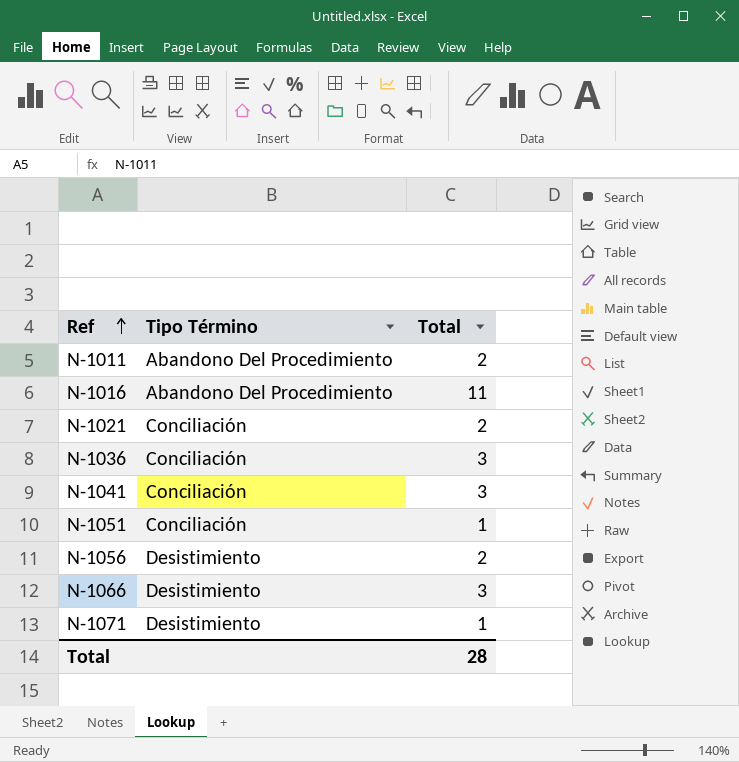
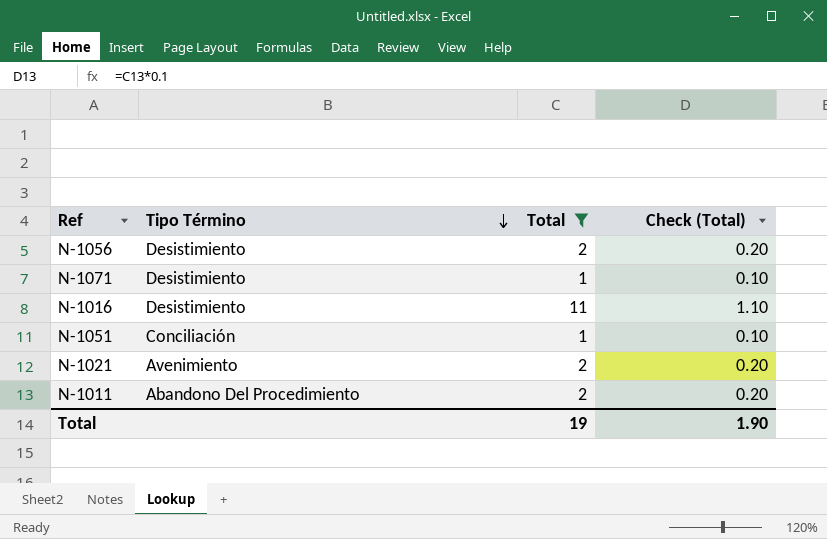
filter: none -> Total != 3
row order: Ref ascending -> Tipo Término descending
column Check (Total) | formula: none -> [Total] * 0.1
N-1016 | Tipo Término: Abandono Del Procedimiento -> Desistimiento
N-1021 | Tipo Término: Conciliación -> Avenimiento
Total | Total: 28 -> 19

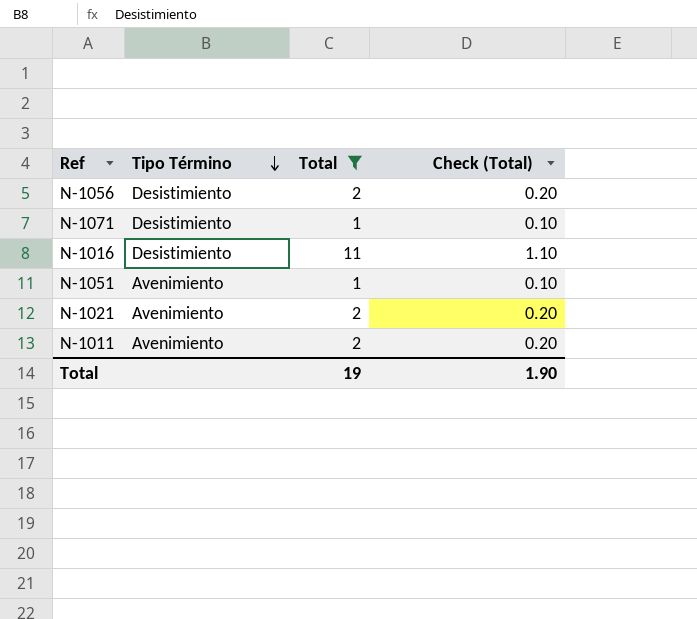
N-1051 | Tipo Término: Conciliación -> Avenimiento
N-1011 | Tipo Término: Abandono Del Procedimiento -> Avenimiento

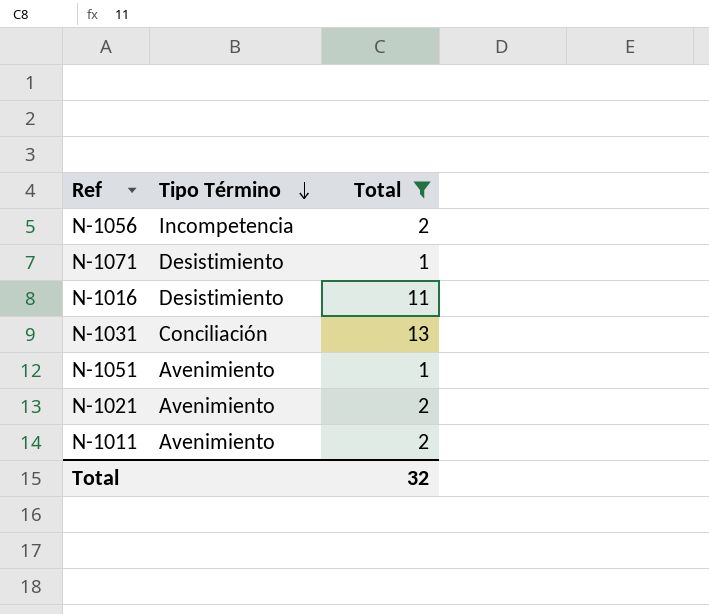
column Check (Total) | formula: [Total] * 0.1 -> none
N-1056 | Tipo Término: Desistimiento -> Incompetencia
row N-1031: none -> Conciliación | 13
Total | Total: 19 -> 32

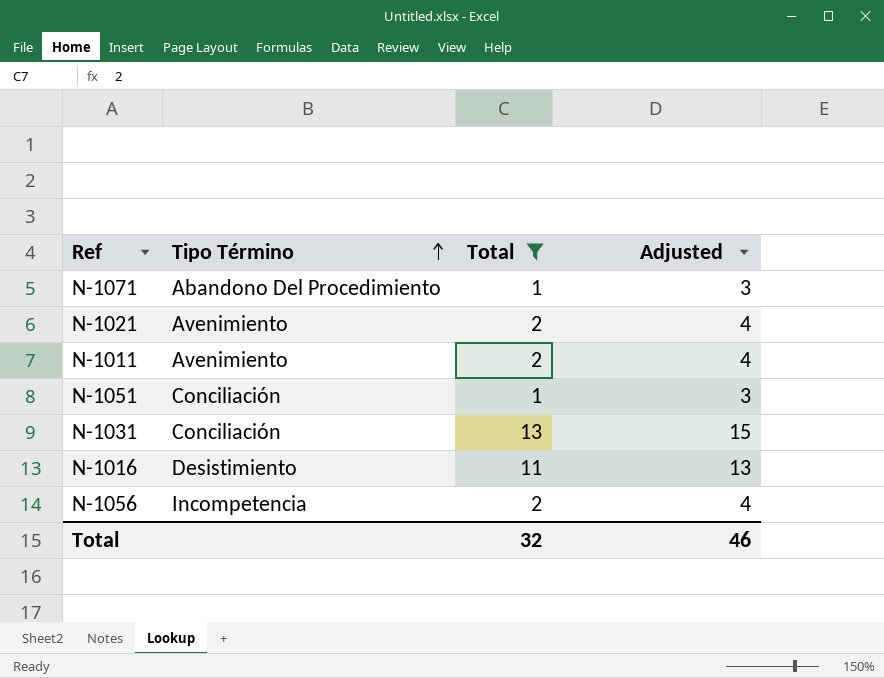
row order: Tipo Término descending -> Tipo Término ascending
column Adjusted | formula: none -> [Total] + 2
N-1071 | Tipo Término: Desistimiento -> Abandono Del Procedimiento
N-1051 | Tipo Término: Avenimiento -> Conciliación

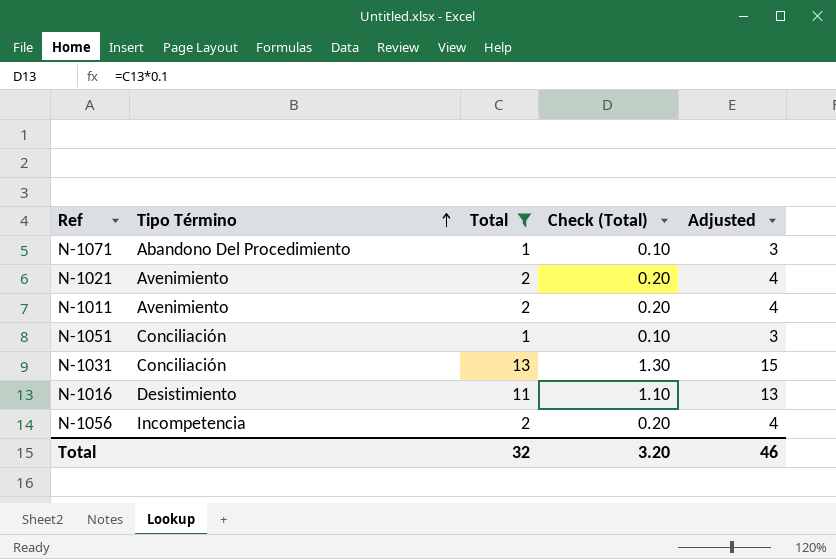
column Check (Total) | formula: none -> [Total] * 0.1

